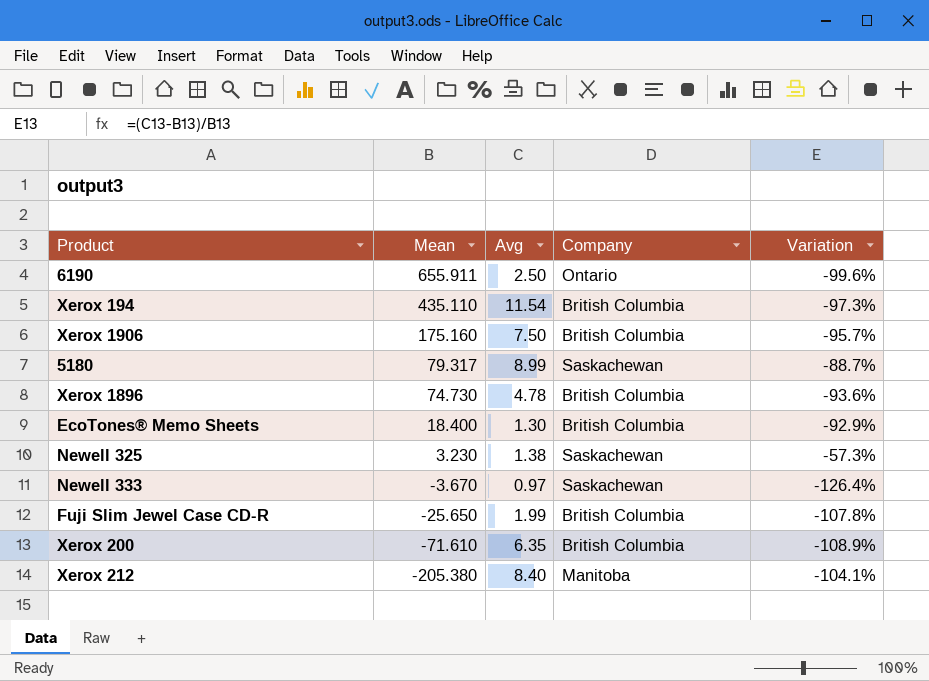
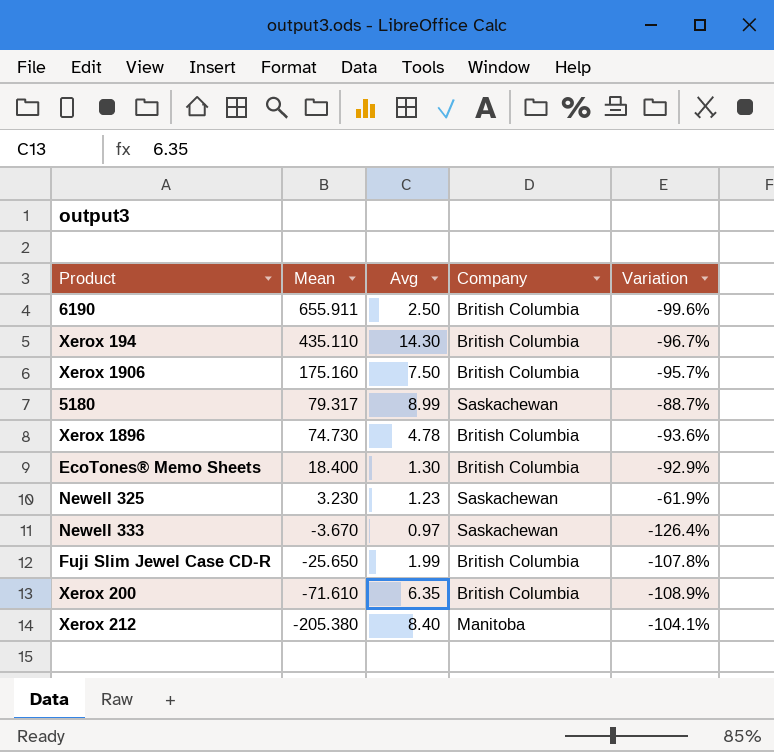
6190 | Company: Ontario -> British Columbia
Xerox 194 | Avg: 11.54 -> 14.30
Xerox 194 | Variation: -97.3% -> -96.7%
Newell 325 | Avg: 1.38 -> 1.23
Newell 325 | Variation: -57.3% -> -61.9%

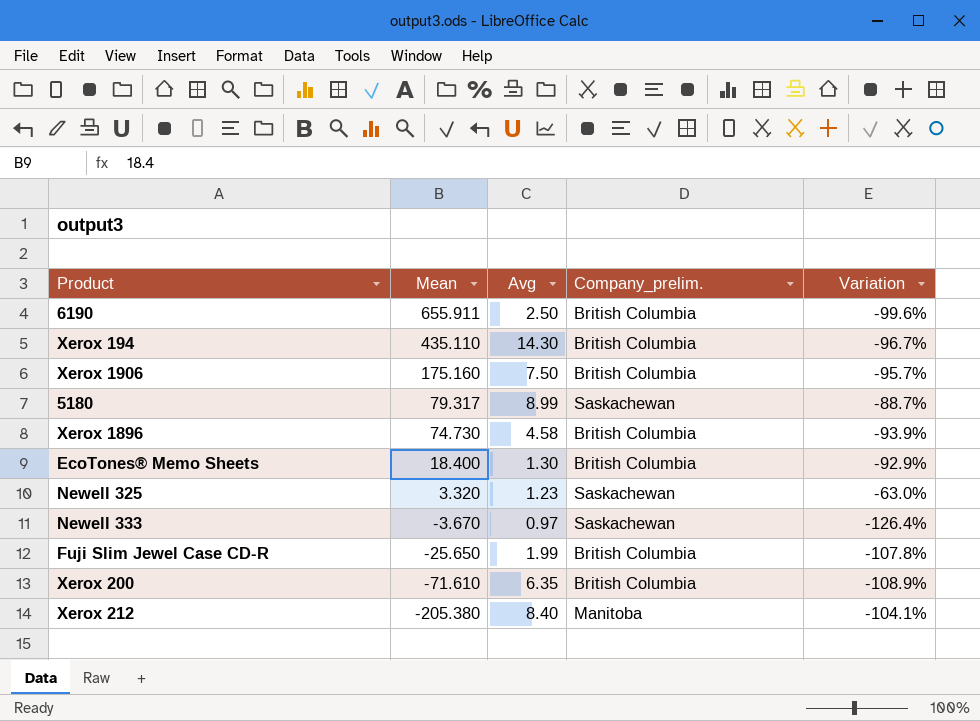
column name: Company -> Company_prelim.
Xerox 1896 | Avg: 4.78 -> 4.58
Xerox 1896 | Variation: -93.6% -> -93.9%
Newell 325 | Mean: 3.230 -> 3.320
Newell 325 | Variation: -61.9% -> -63.0%

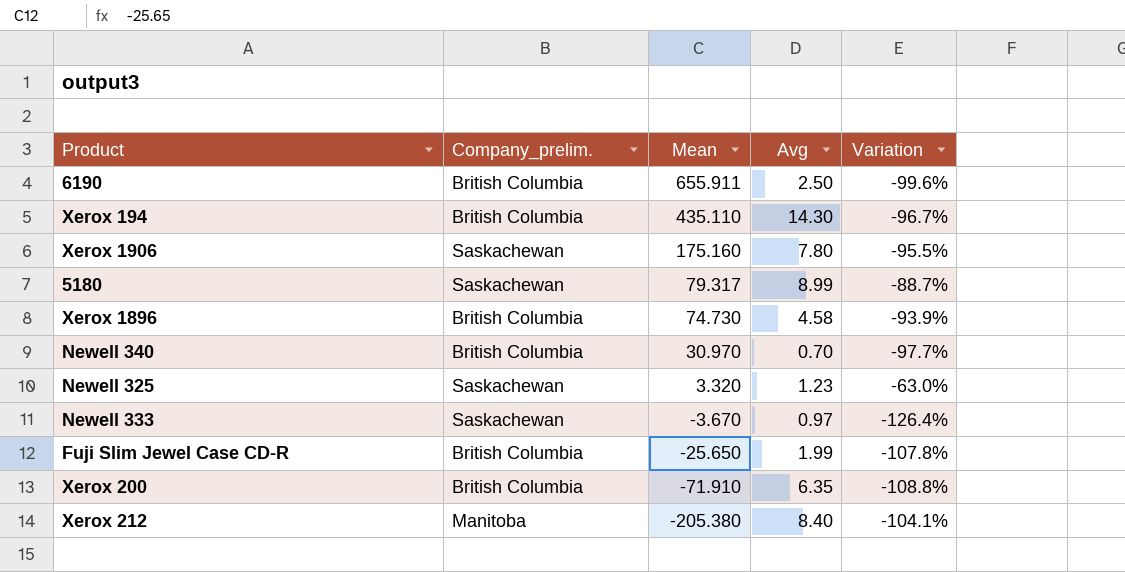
column Company_prelim. | position: 4 -> 2
row EcoTones® Memo Sheets: 18.400 | 1.30 | British Columbia | -92.9% -> none
Xerox 1906 | Company_prelim.: British Columbia -> Saskachewan
Xerox 1906 | Avg: 7.50 -> 7.80
Xerox 1906 | Variation: -95.7% -> -95.5%
row Newell 340: none -> British Columbia | 30.970 | 0.70 | -97.7%
Xerox 200 | Mean: -71.610 -> -71.910
Xerox 200 | Variation: -108.9% -> -108.8%

